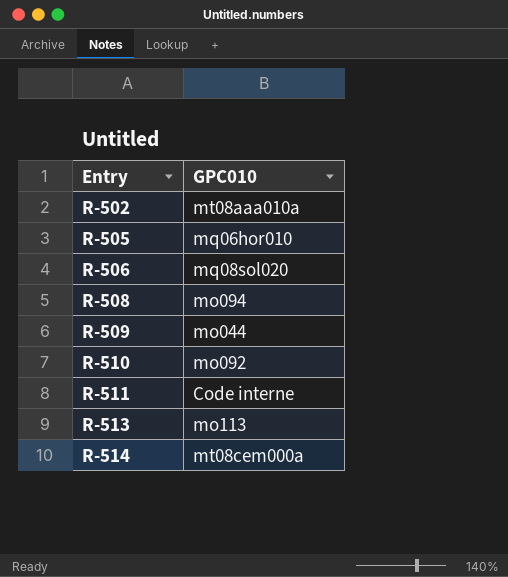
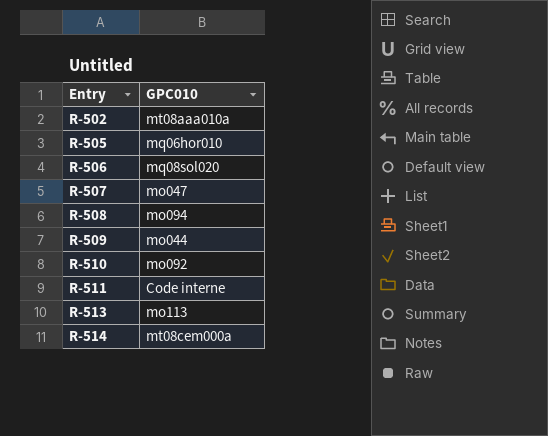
row R-507: none -> mo047

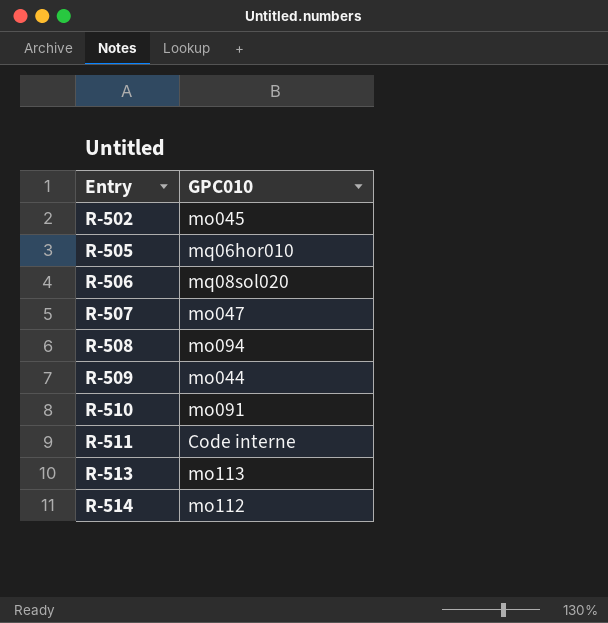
R-502 | GPC010: mt08aaa010a -> mo045
R-510 | GPC010: mo092 -> mo091
R-514 | GPC010: mt08cem000a -> mo112

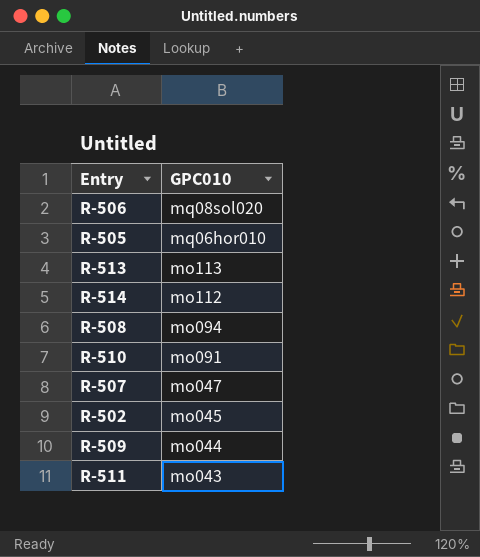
row order: Entry ascending -> GPC010 descending
R-511 | GPC010: Code interne -> mo043

